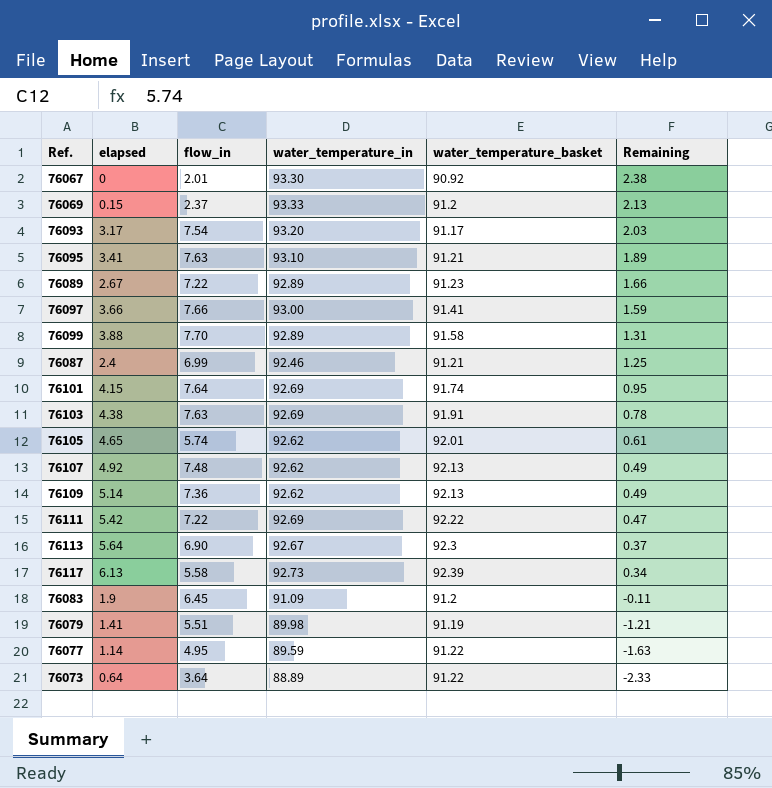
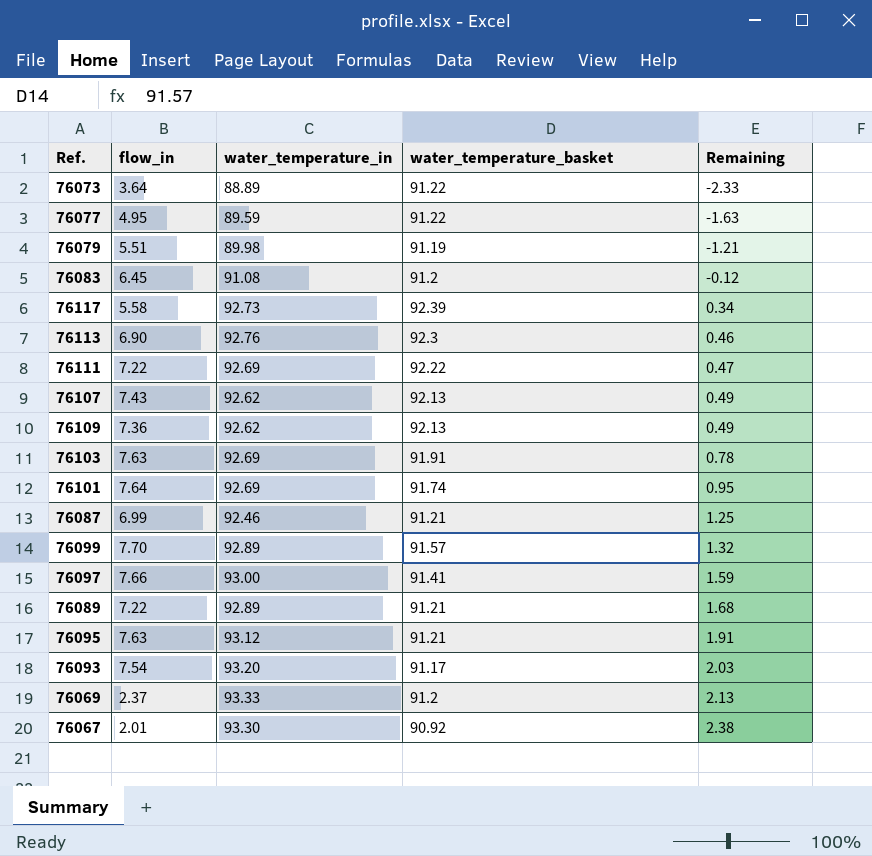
row order: Remaining descending -> Remaining ascending
column elapsed | position: 2 -> none
row 76105: 4.65 | 5.74 | 92.62 | 92.01 | 0.61 -> none
76083 | water_temperature_in: 91.09 -> 91.08
76083 | Remaining: -0.11 -> -0.12
76113 | water_temperature_in: 92.67 -> 92.76
76113 | Remaining: 0.37 -> 0.46
76107 | flow_in: 7.48 -> 7.43
76099 | water_temperature_basket: 91.58 -> 91.57
76099 | Remaining: 1.31 -> 1.32
76089 | water_temperature_basket: 91.23 -> 91.21
76089 | Remaining: 1.66 -> 1.68
76095 | water_temperature_in: 93.10 -> 93.12
76095 | Remaining: 1.89 -> 1.91

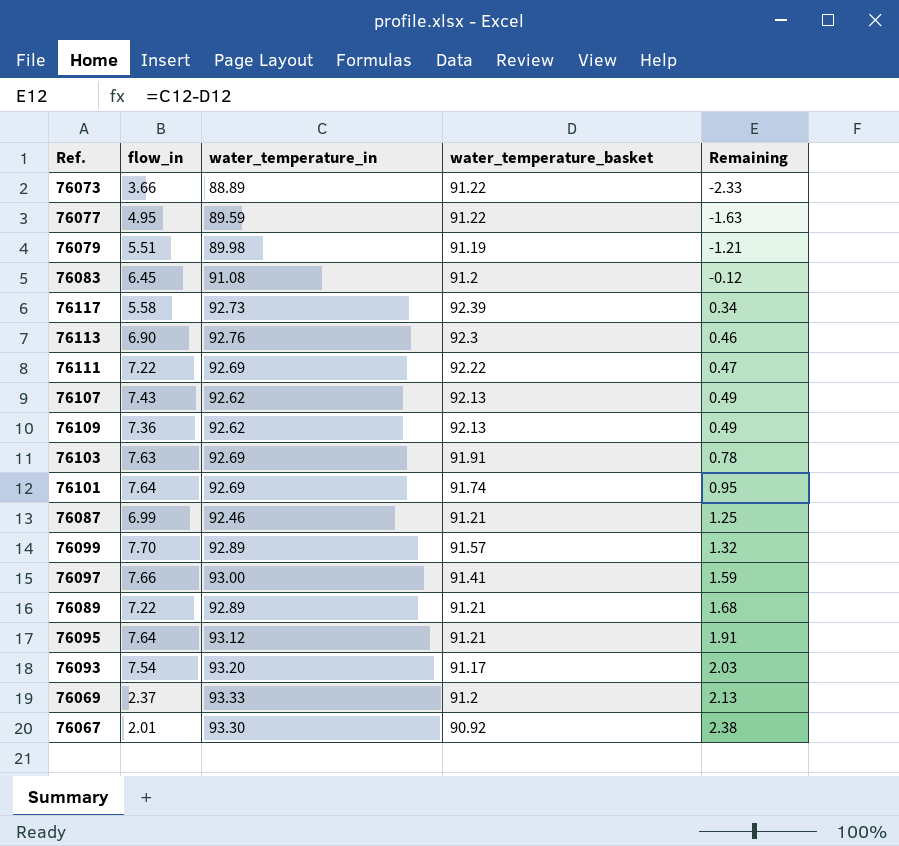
76073 | flow_in: 3.64 -> 3.66
76095 | flow_in: 7.63 -> 7.64

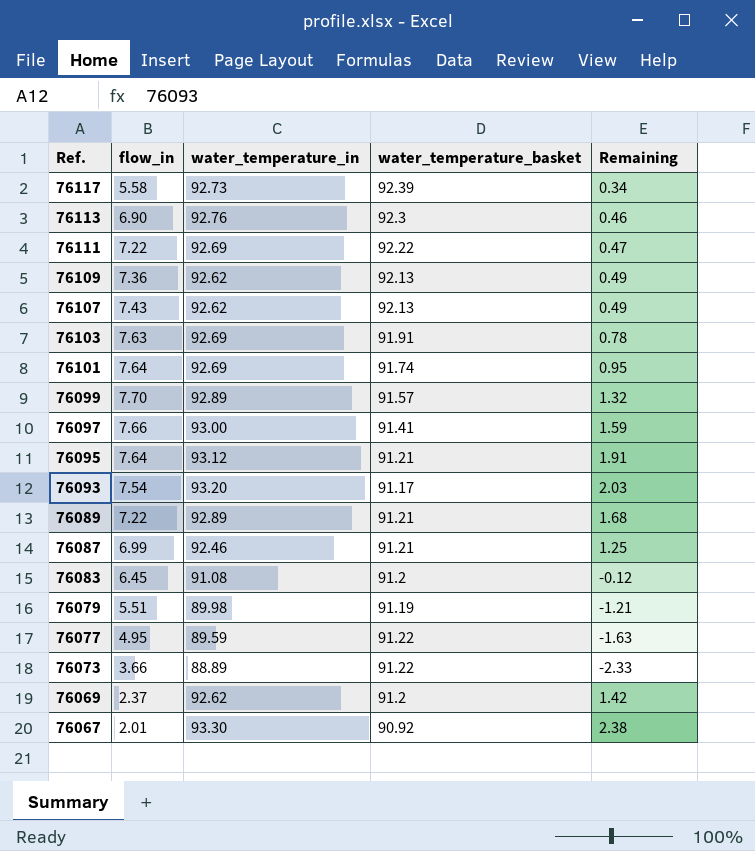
row order: Remaining ascending -> Ref. descending
76069 | water_temperature_in: 93.33 -> 92.62
76069 | Remaining: 2.13 -> 1.42

